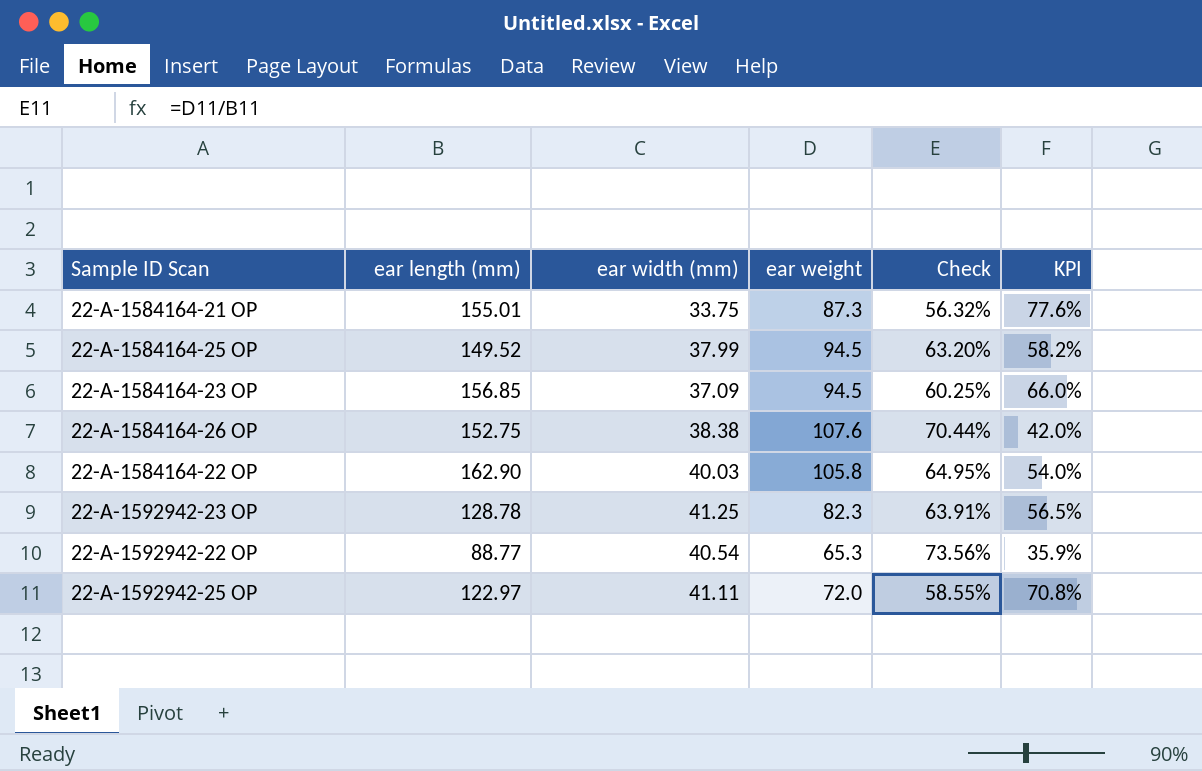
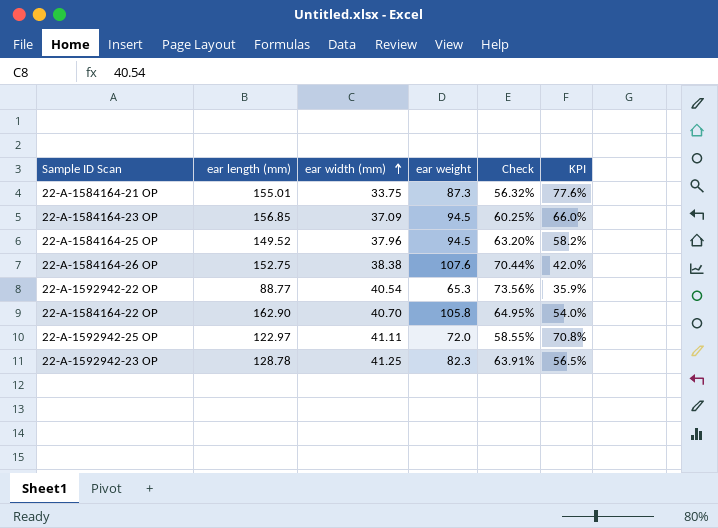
row order: none -> ear width (mm) ascending
22-A-1584164-25 OP | ear width (mm): 37.99 -> 37.96
22-A-1584164-22 OP | ear width (mm): 40.03 -> 40.70

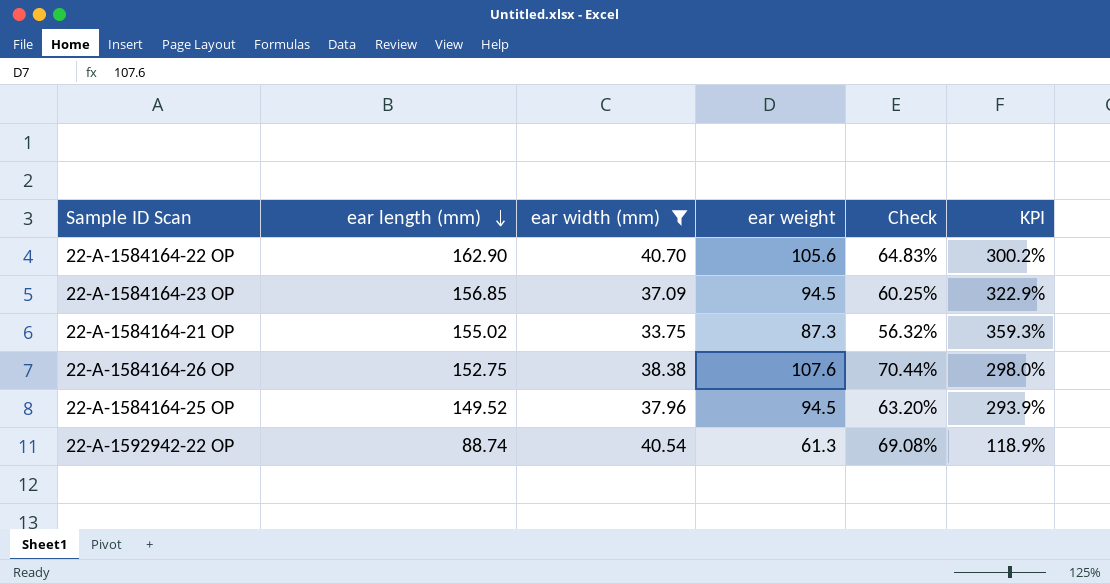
filter: none -> ear width (mm) <= 40.70
row order: ear width (mm) ascending -> ear length (mm) descending
column KPI | formula: ([ear length (mm)] - [ear weight]) / [ear weight] -> ([ear length (mm)] - [ear width (mm)]) / [ear width (mm)]
22-A-1584164-22 OP | ear weight: 105.8 -> 105.6
22-A-1584164-22 OP | Check: 64.95% -> 64.83%
22-A-1584164-21 OP | ear length (mm): 155.01 -> 155.02
22-A-1592942-22 OP | ear length (mm): 88.77 -> 88.74
22-A-1592942-22 OP | ear weight: 65.3 -> 61.3
22-A-1592942-22 OP | Check: 73.56% -> 69.08%

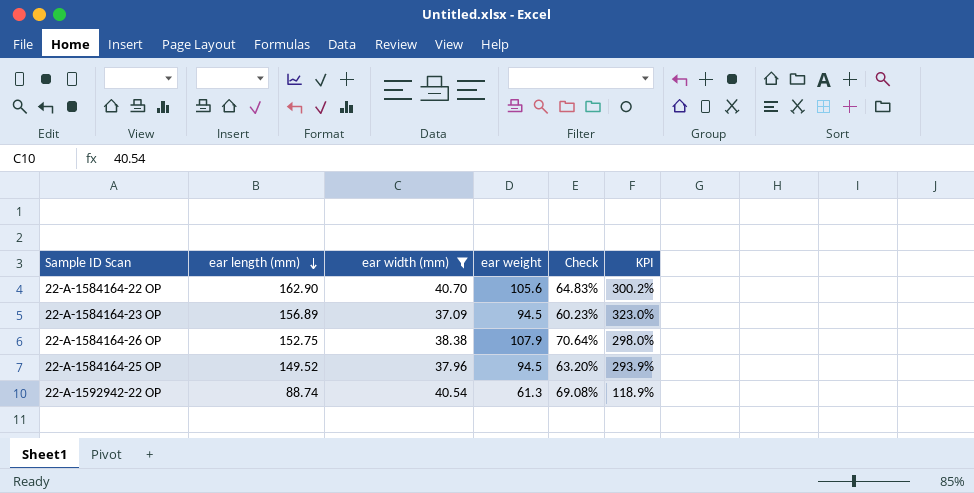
row 22-A-1584164-21 OP: 155.02 | 33.75 | 87.3 | 56.32% | 359.3% -> none
22-A-1584164-23 OP | ear length (mm): 156.85 -> 156.89
22-A-1584164-23 OP | Check: 60.25% -> 60.23%
22-A-1584164-23 OP | KPI: 322.9% -> 323.0%
22-A-1584164-26 OP | ear weight: 107.6 -> 107.9
22-A-1584164-26 OP | Check: 70.44% -> 70.64%

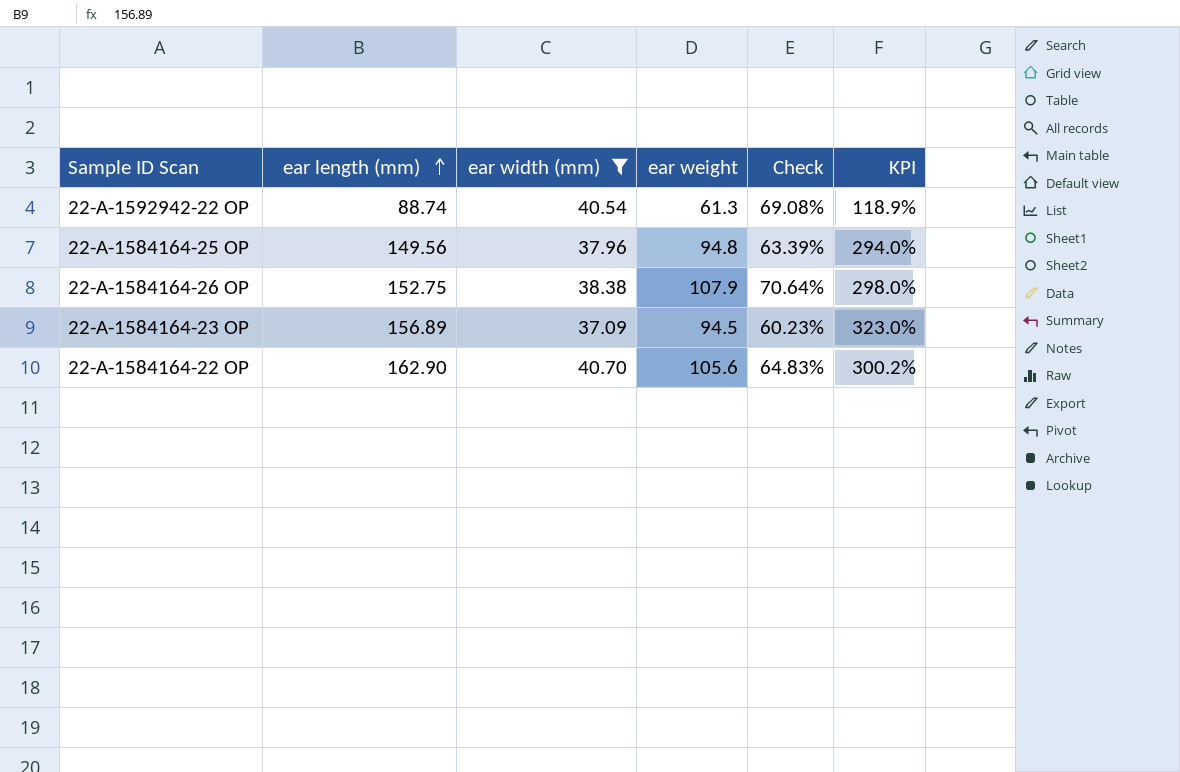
row order: ear length (mm) descending -> ear length (mm) ascending
22-A-1584164-25 OP | ear length (mm): 149.52 -> 149.56
22-A-1584164-25 OP | ear weight: 94.5 -> 94.8
22-A-1584164-25 OP | Check: 63.20% -> 63.39%
22-A-1584164-25 OP | KPI: 293.9% -> 294.0%

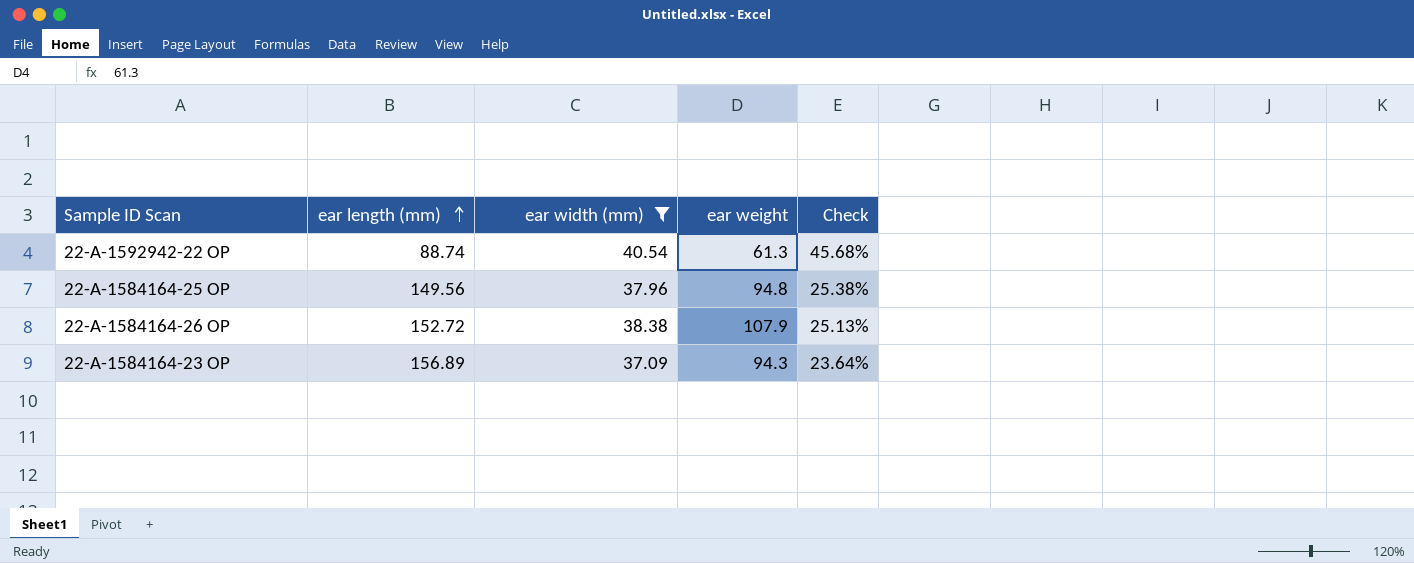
column KPI | formula: ([ear length (mm)] - [ear width (mm)]) / [ear width (mm)] -> none
column Check | formula: [ear weight] / [ear length (mm)] -> [ear width (mm)] / [ear length (mm)]
row 22-A-1584164-22 OP: 162.90 | 40.70 | 105.6 | 64.83% | 300.2% -> none
22-A-1584164-26 OP | ear length (mm): 152.75 -> 152.72
22-A-1584164-23 OP | ear weight: 94.5 -> 94.3

